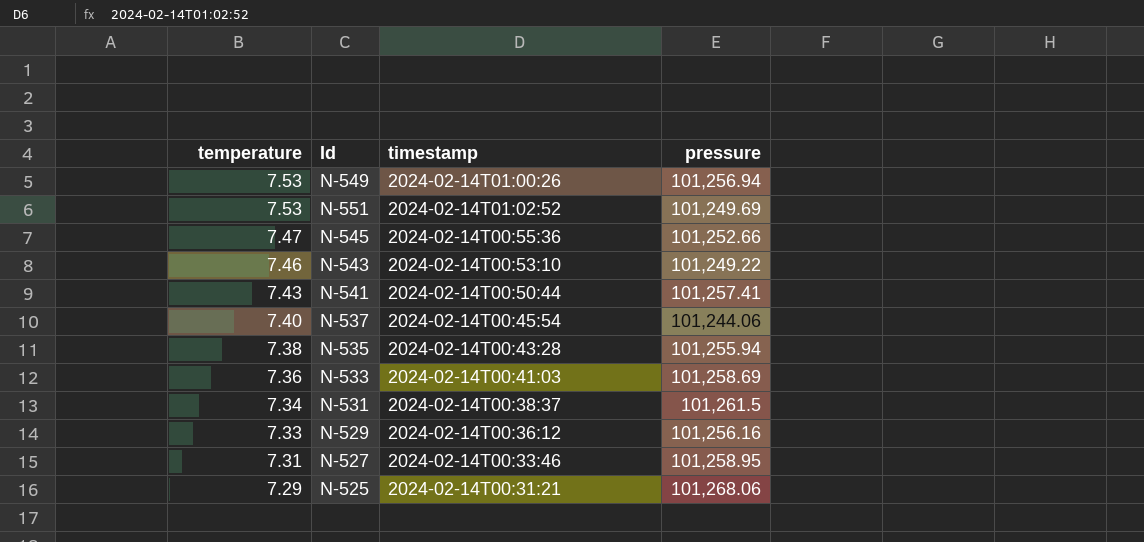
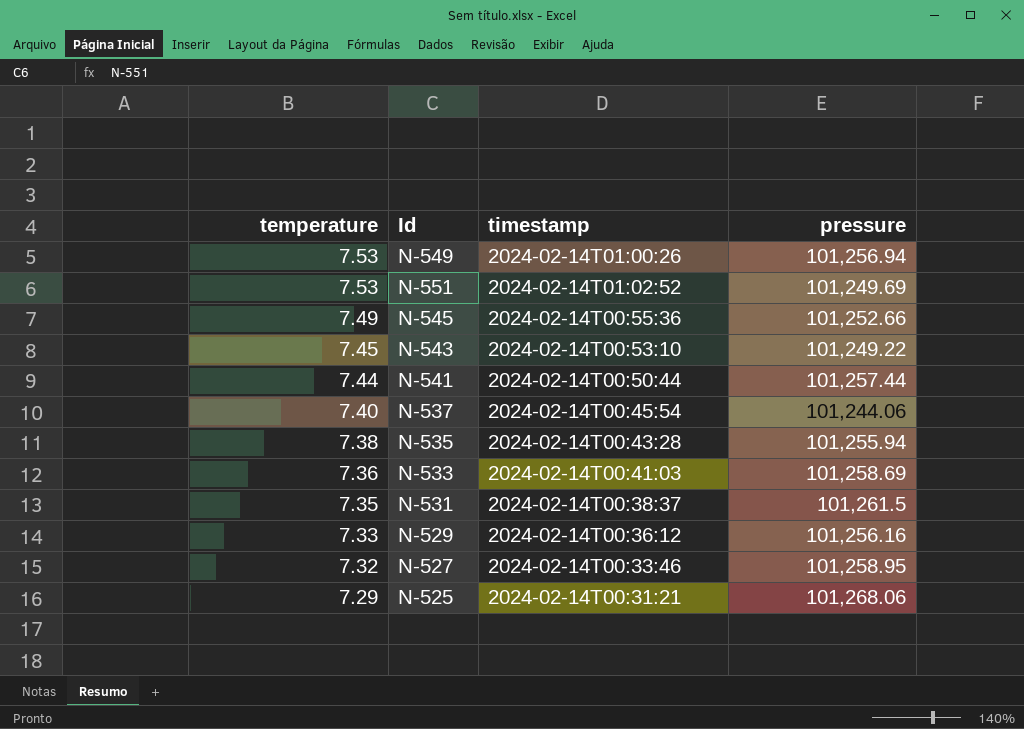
N-545 | temperature: 7.47 -> 7.49
N-543 | temperature: 7.46 -> 7.45
N-541 | temperature: 7.43 -> 7.44
N-541 | pressure: 101,257.41 -> 101,257.44
N-531 | temperature: 7.34 -> 7.35
N-527 | temperature: 7.31 -> 7.32

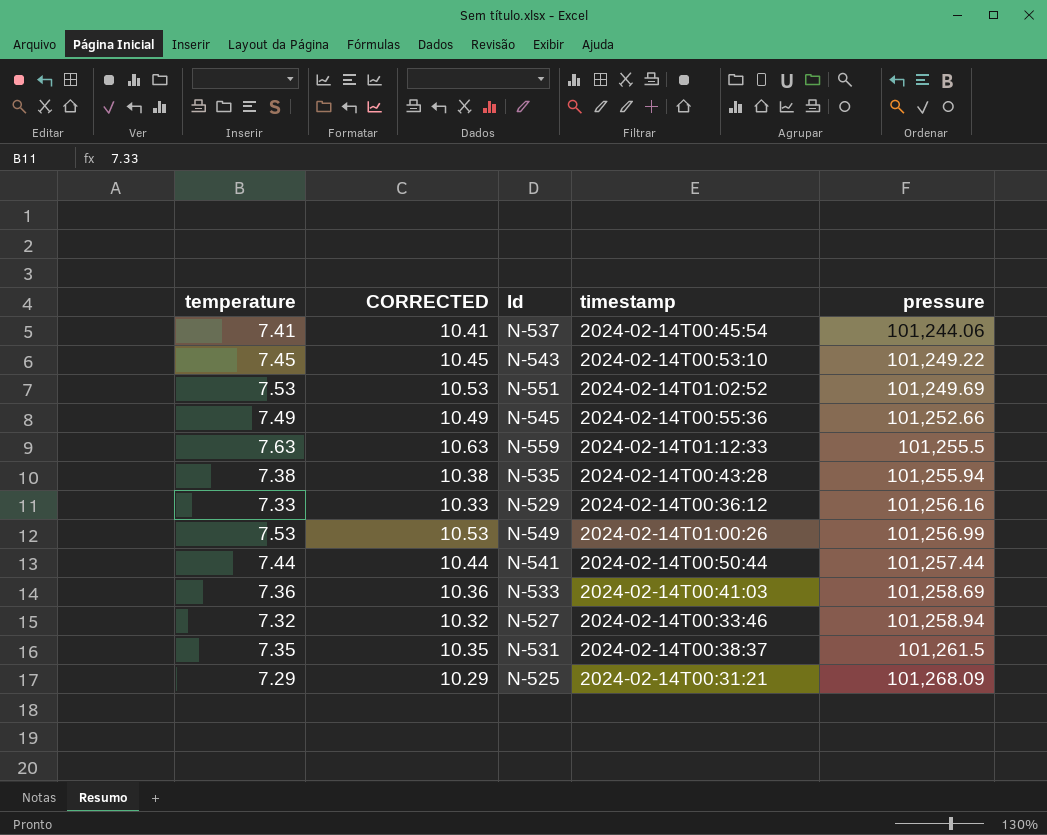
row order: temperature descending -> pressure ascending
column CORRECTED | formula: none -> [temperature] + 3
N-537 | temperature: 7.40 -> 7.41
row N-559: none -> 7.63 | 10.63 | 2024-02-14T01:12:33 | 101,255.5
N-549 | pressure: 101,256.94 -> 101,256.99
N-527 | pressure: 101,258.95 -> 101,258.94
N-525 | pressure: 101,268.06 -> 101,268.09

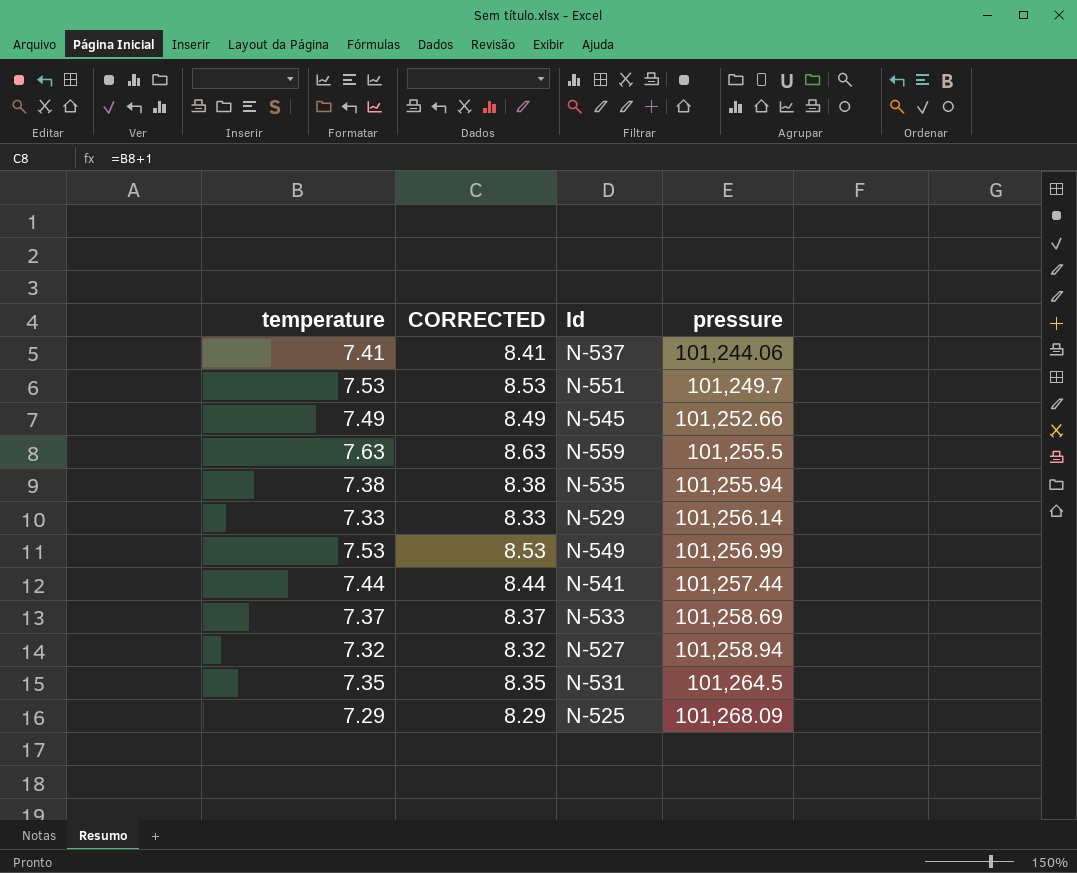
column timestamp | position: 4 -> none
column CORRECTED | formula: [temperature] + 3 -> [temperature] + 1
row N-543: 7.45 | 10.45 | 2024-02-14T00:53:10 | 101,249.22 -> none
N-551 | pressure: 101,249.69 -> 101,249.7
N-529 | pressure: 101,256.16 -> 101,256.14
N-533 | temperature: 7.36 -> 7.37
N-531 | pressure: 101,261.5 -> 101,264.5

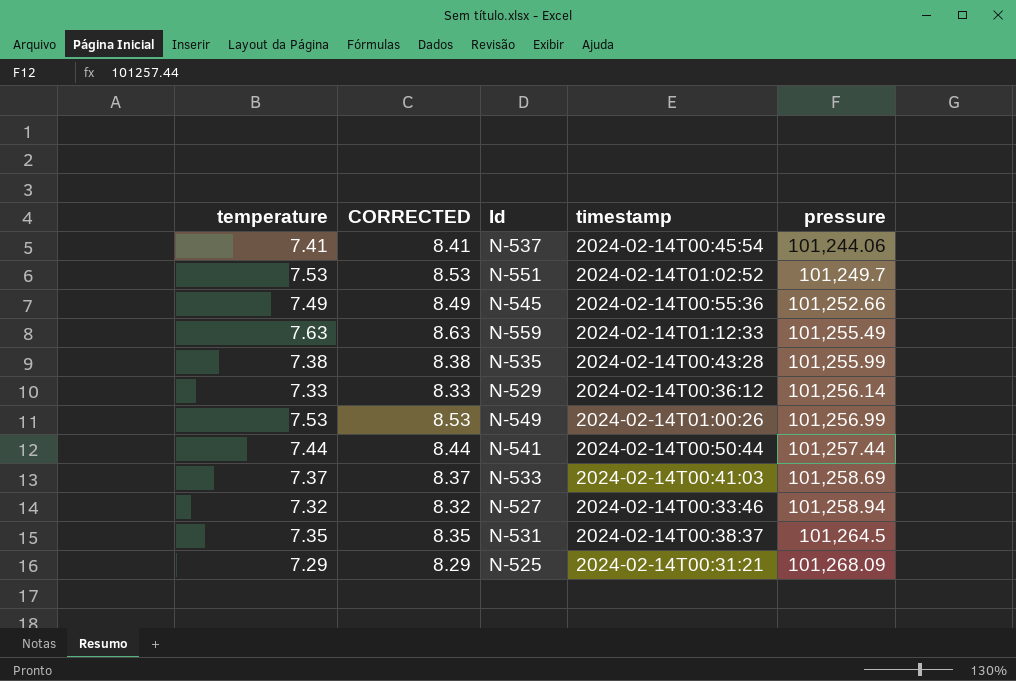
column timestamp | position: none -> 4
N-559 | pressure: 101,255.5 -> 101,255.49
N-535 | pressure: 101,255.94 -> 101,255.99

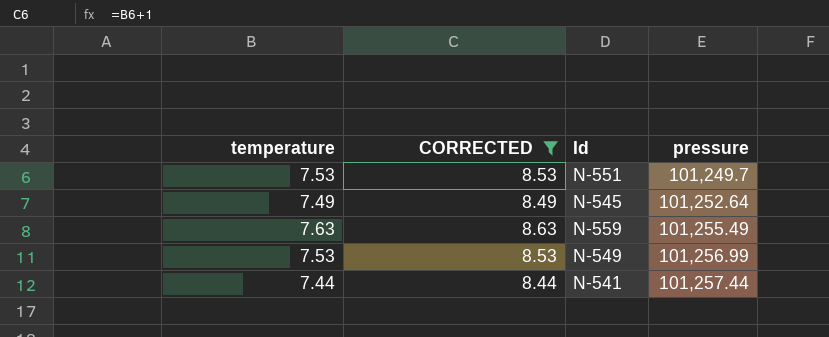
filter: none -> CORRECTED >= 8.44
column timestamp | position: 4 -> none
N-545 | pressure: 101,252.66 -> 101,252.64

